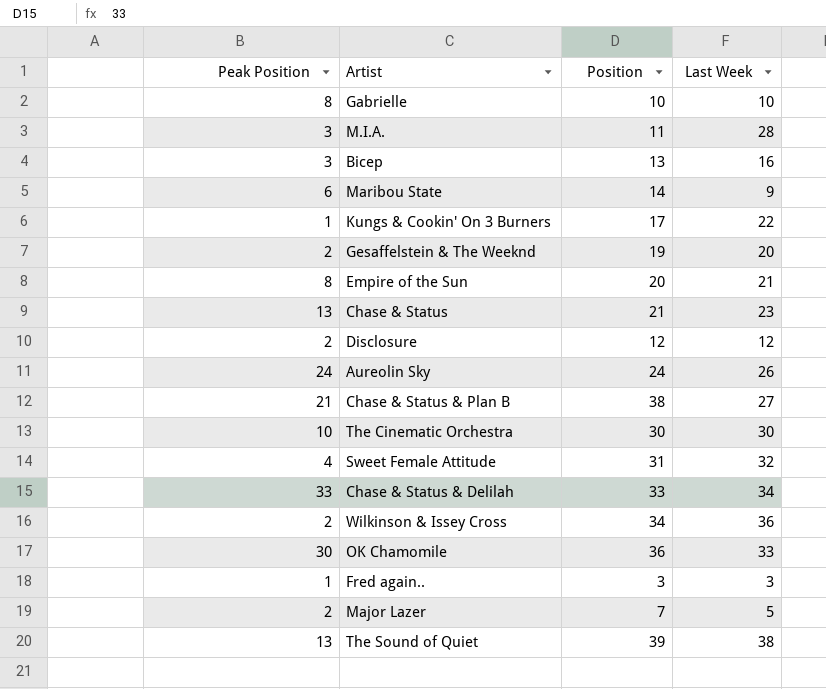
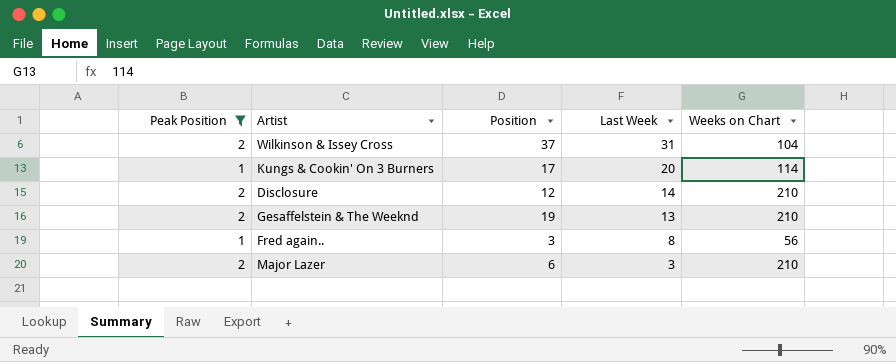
filter: none -> Peak Position <= 2
row order: none -> Last Week descending
column Weeks on Chart | position: none -> 5
Wilkinson & Issey Cross | Position: 34 -> 37
Wilkinson & Issey Cross | Last Week: 36 -> 31
Kungs & Cookin' On 3 Burners | Last Week: 22 -> 20
Disclosure | Last Week: 12 -> 14
Gesaffelstein & The Weeknd | Last Week: 20 -> 13
Fred again.. | Last Week: 3 -> 8
Major Lazer | Position: 7 -> 6
Major Lazer | Last Week: 5 -> 3

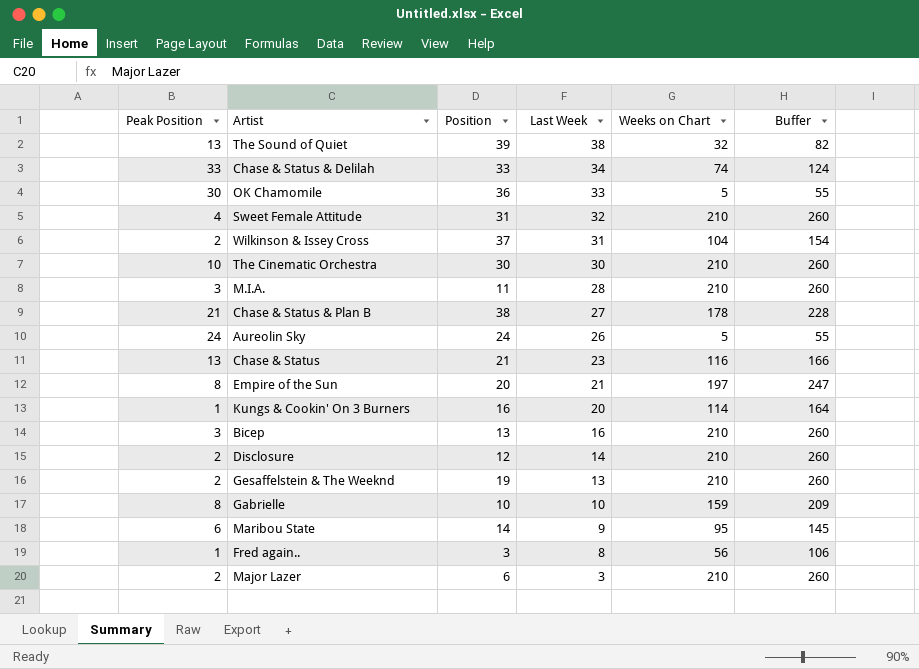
filter: Peak Position <= 2 -> none
column Buffer | formula: none -> [Weeks on Chart] + 50
Kungs & Cookin' On 3 Burners | Position: 17 -> 16

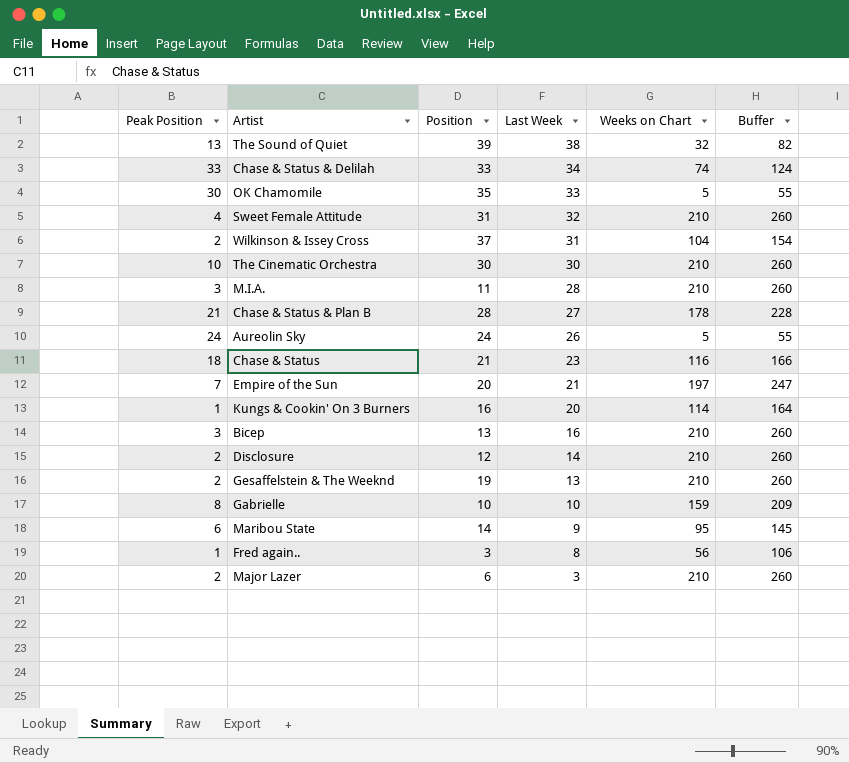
OK Chamomile | Position: 36 -> 35
Chase & Status & Plan B | Position: 38 -> 28
Chase & Status | Peak Position: 13 -> 18
Empire of the Sun | Peak Position: 8 -> 7

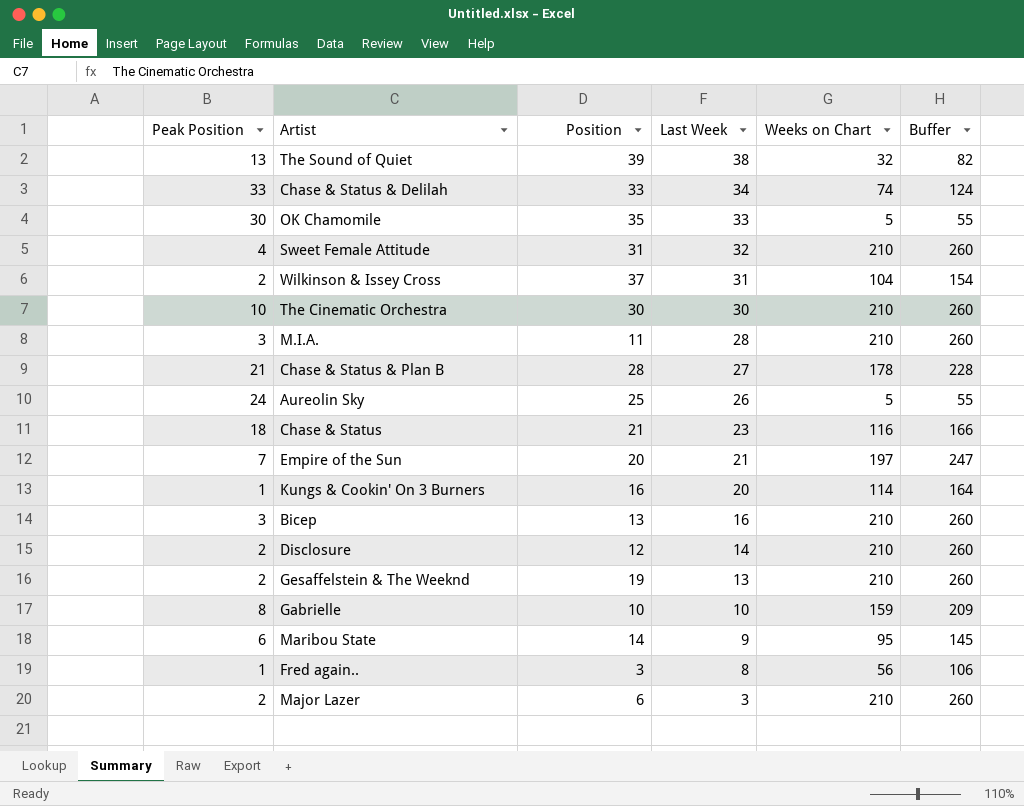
Aureolin Sky | Position: 24 -> 25

